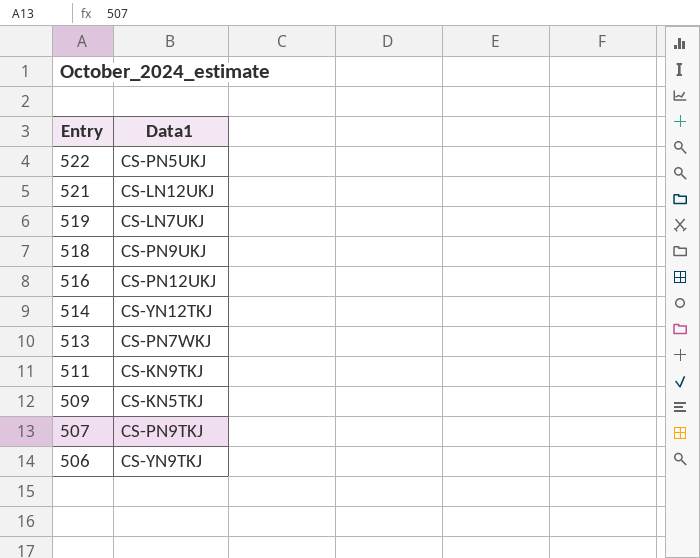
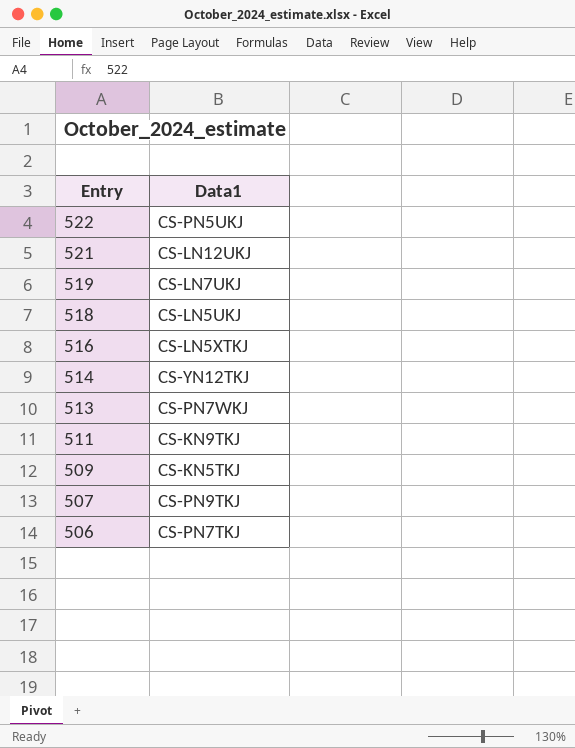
518 | Data1: CS-PN9UKJ -> CS-LN5UKJ
516 | Data1: CS-PN12UKJ -> CS-LN5XTKJ
506 | Data1: CS-YN9TKJ -> CS-PN7TKJ

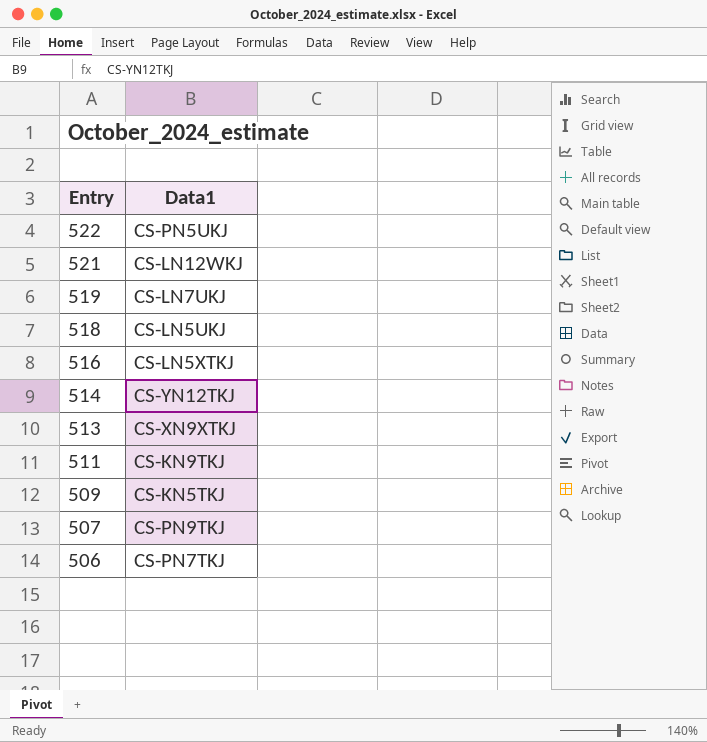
521 | Data1: CS-LN12UKJ -> CS-LN12WKJ
513 | Data1: CS-PN7WKJ -> CS-XN9XTKJ

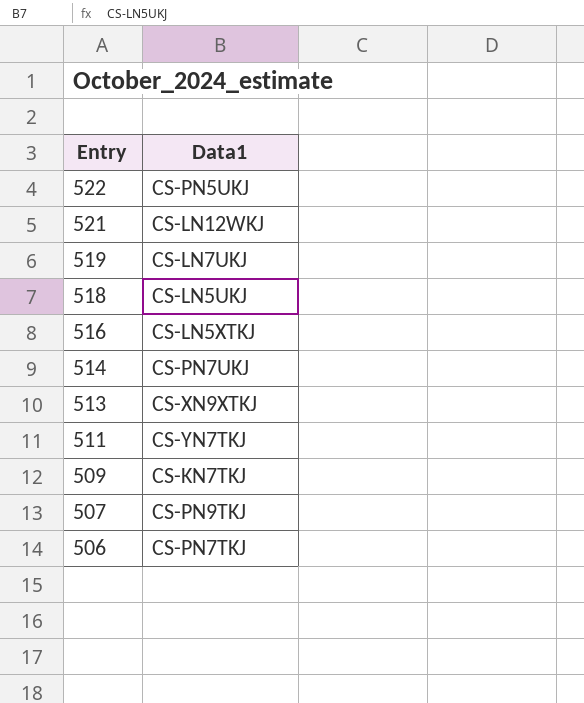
514 | Data1: CS-YN12TKJ -> CS-PN7UKJ
511 | Data1: CS-KN9TKJ -> CS-YN7TKJ
509 | Data1: CS-KN5TKJ -> CS-KN7TKJ

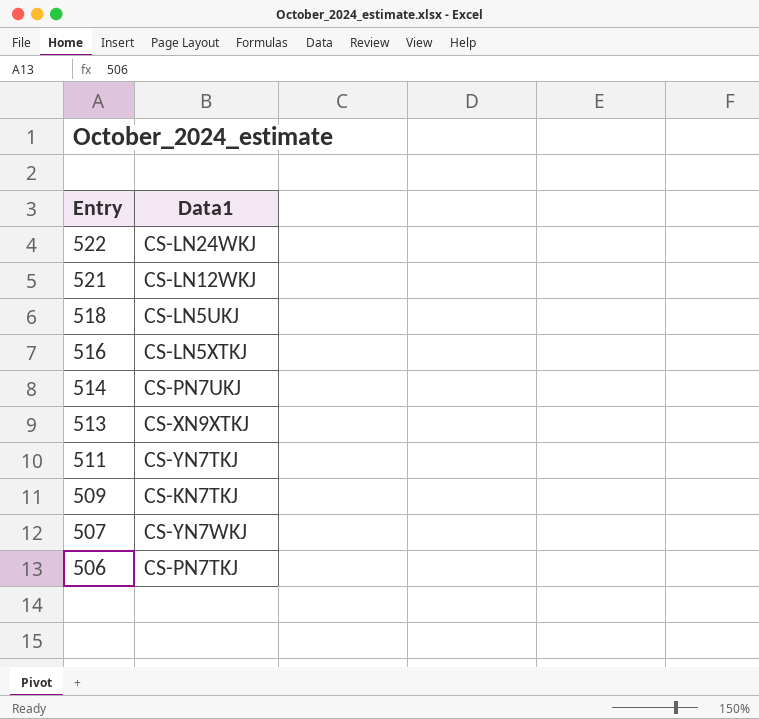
row 519: CS-LN7UKJ -> none
522 | Data1: CS-PN5UKJ -> CS-LN24WKJ
507 | Data1: CS-PN9TKJ -> CS-YN7WKJ

